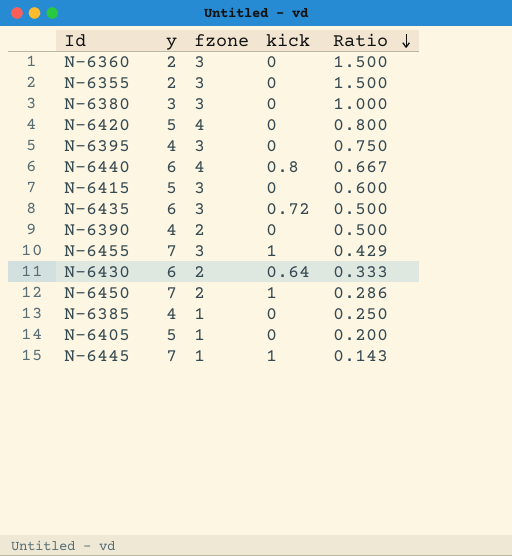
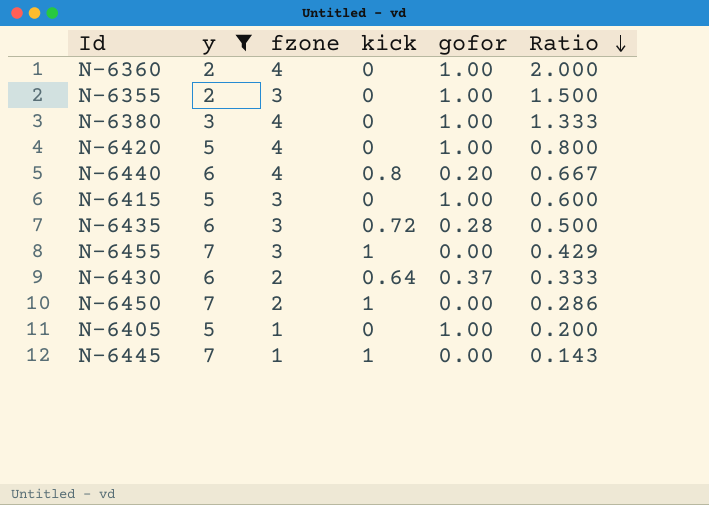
filter: none -> y != 4
column gofor | position: none -> 5
N-6360 | fzone: 3 -> 4
N-6360 | Ratio: 1.500 -> 2.000
N-6380 | fzone: 3 -> 4
N-6380 | Ratio: 1.000 -> 1.333

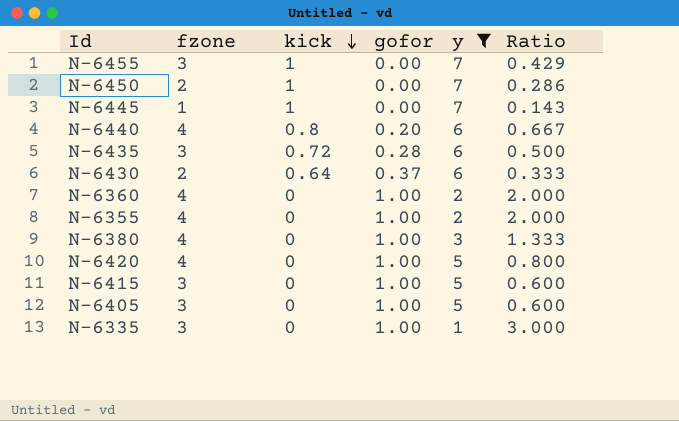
row order: Ratio descending -> kick descending
column y | position: 2 -> 5
N-6355 | fzone: 3 -> 4
N-6355 | Ratio: 1.500 -> 2.000
N-6405 | fzone: 1 -> 3
N-6405 | Ratio: 0.200 -> 0.600
row N-6335: none -> 3 | 0 | 1.00 | 1 | 3.000

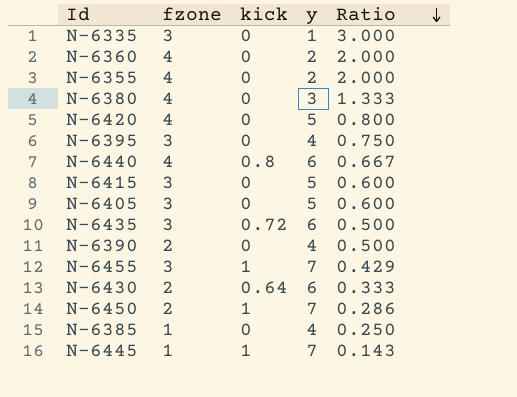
filter: y != 4 -> none
row order: kick descending -> Ratio descending
column gofor | position: 4 -> none

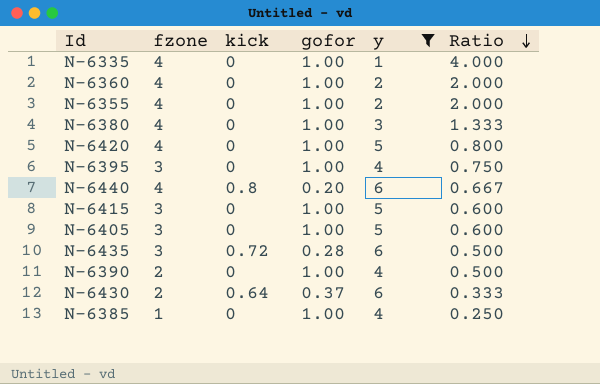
filter: none -> y != 7
column gofor | position: none -> 4
N-6335 | fzone: 3 -> 4
N-6335 | Ratio: 3.000 -> 4.000

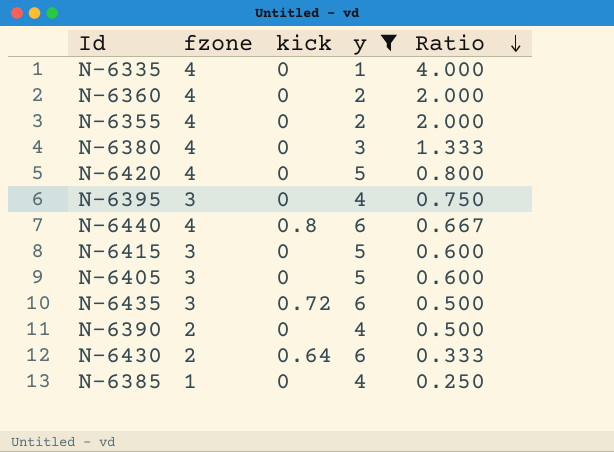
column gofor | position: 4 -> none

